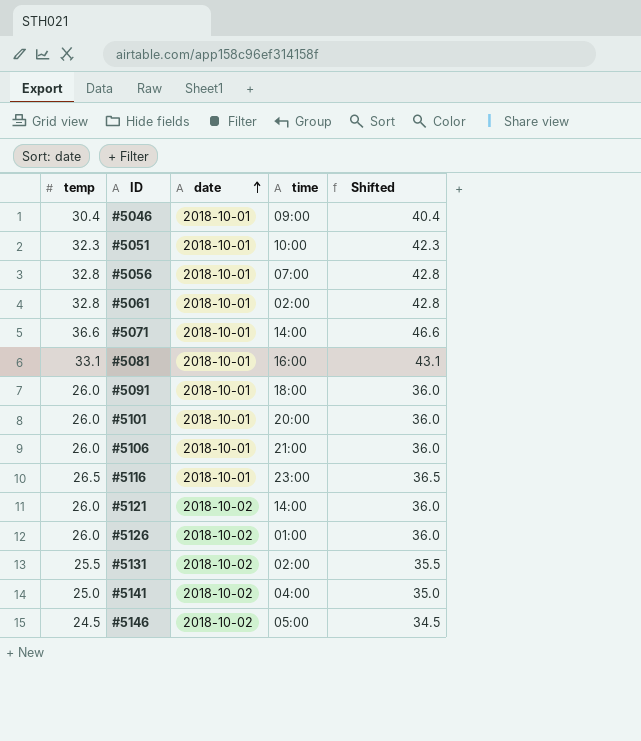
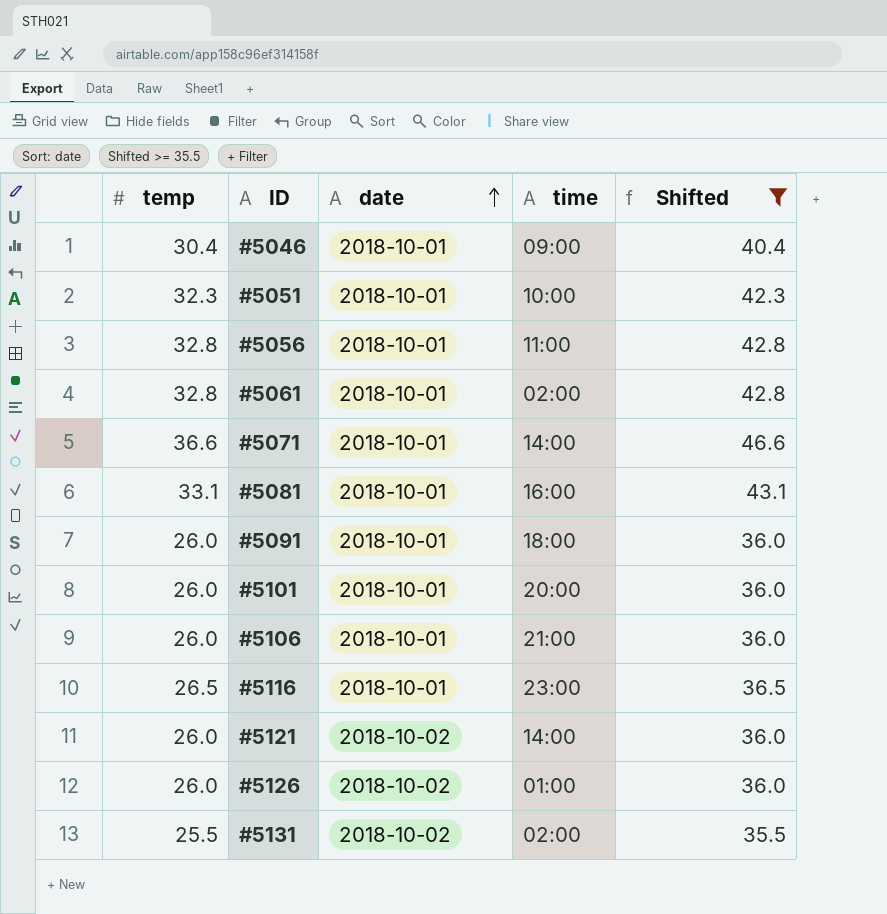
filter: none -> Shifted >= 35.5
#5056 | time: 07:00 -> 11:00

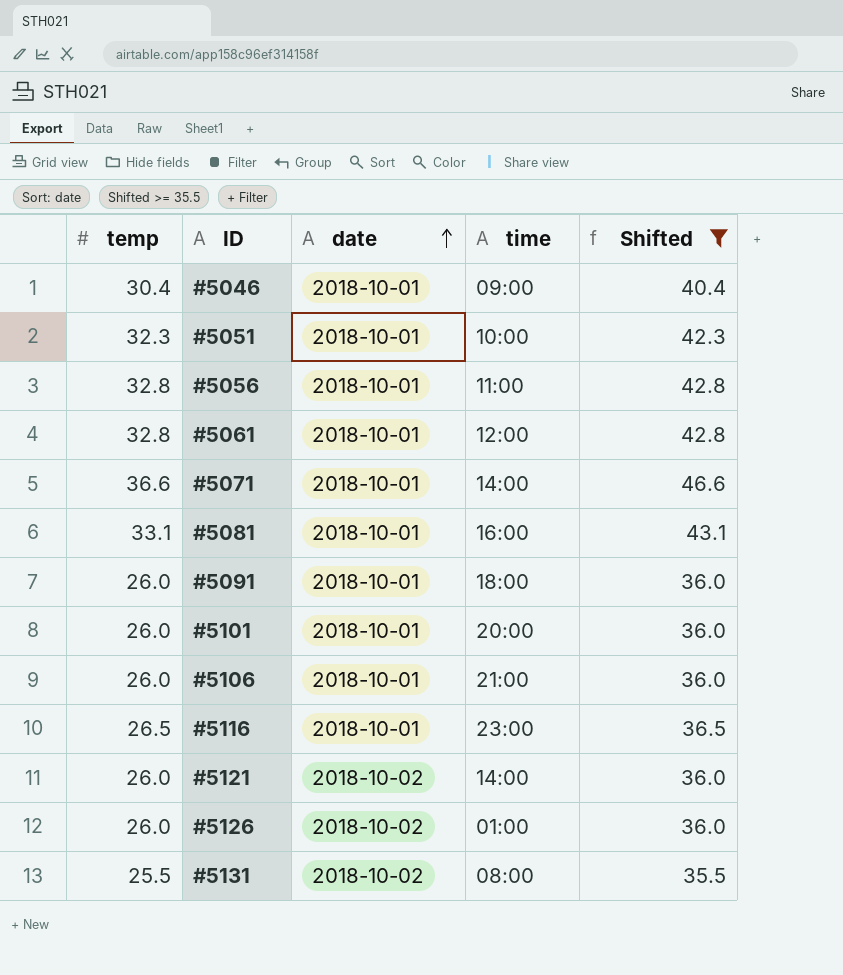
#5061 | time: 02:00 -> 12:00
#5131 | time: 02:00 -> 08:00

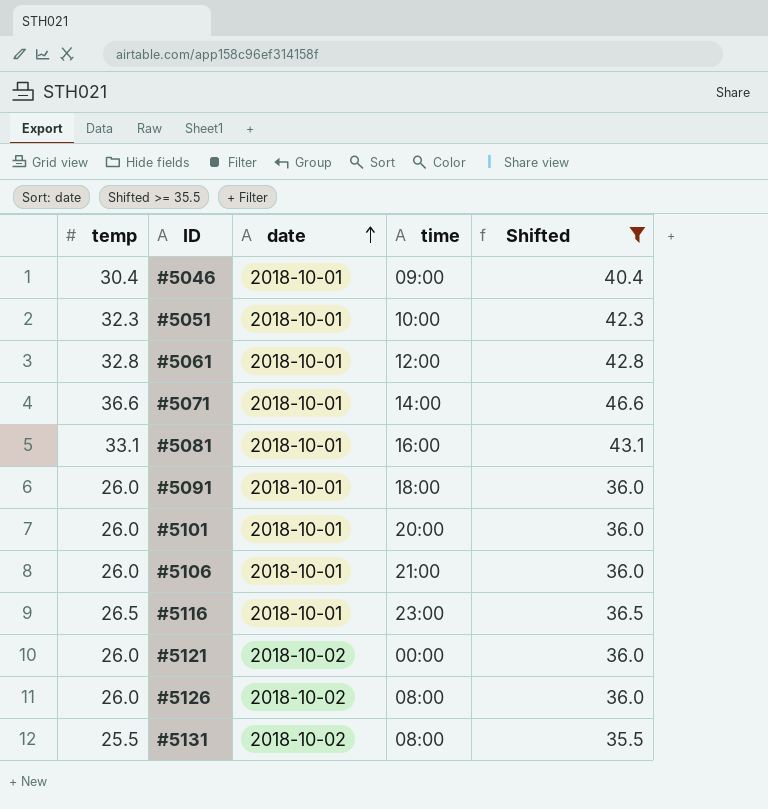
row #5056: 32.8 | 2018-10-01 | 11:00 | 42.8 -> none
#5121 | time: 14:00 -> 00:00
#5126 | time: 01:00 -> 08:00

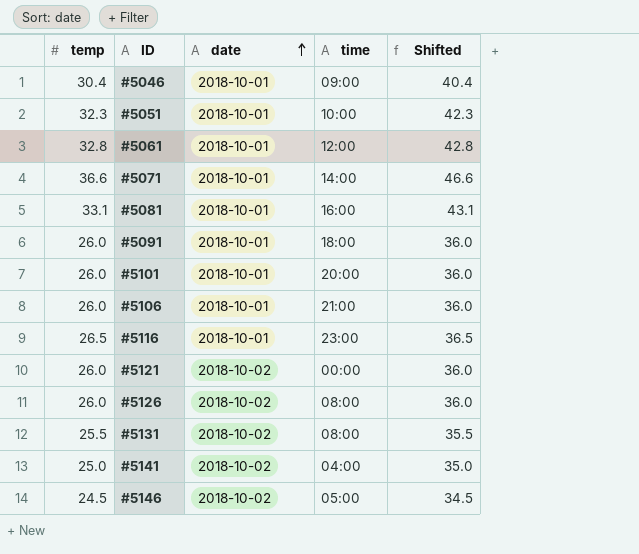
filter: Shifted >= 35.5 -> none

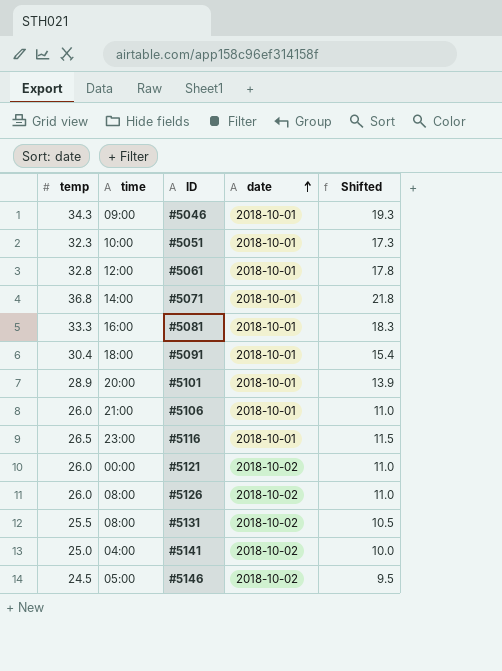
column time | position: 4 -> 2
column Shifted | formula: [temp] + 10 -> [temp] - 15
#5046 | temp: 30.4 -> 34.3
#5071 | temp: 36.6 -> 36.8
#5081 | temp: 33.1 -> 33.3
#5091 | temp: 26.0 -> 30.4
#5101 | temp: 26.0 -> 28.9

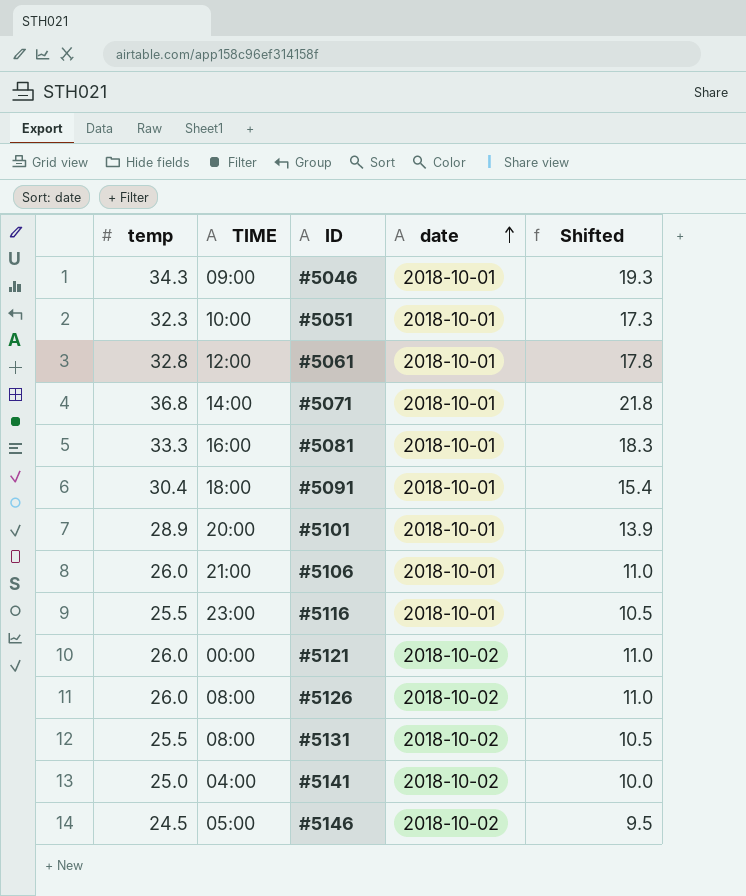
column name: time -> TIME
#5116 | temp: 26.5 -> 25.5
#5116 | Shifted: 11.5 -> 10.5

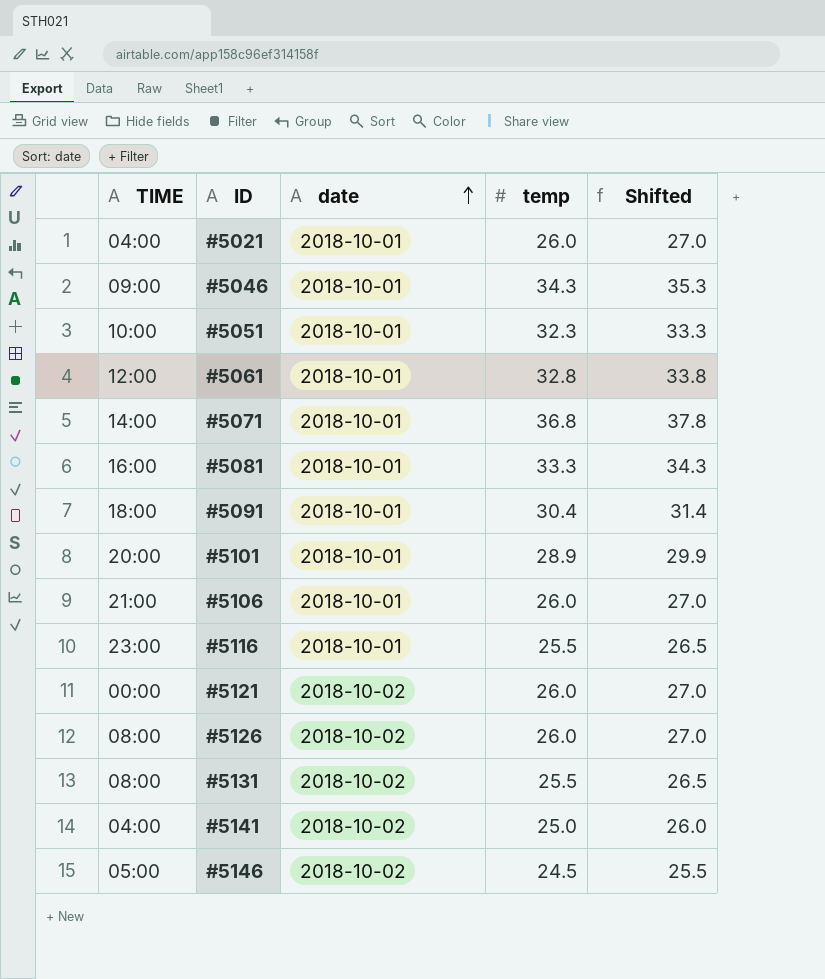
column temp | position: 1 -> 4
column Shifted | formula: [temp] - 15 -> [temp] + 1
row #5021: none -> 04:00 | 2018-10-01 | 26.0 | 27.0

